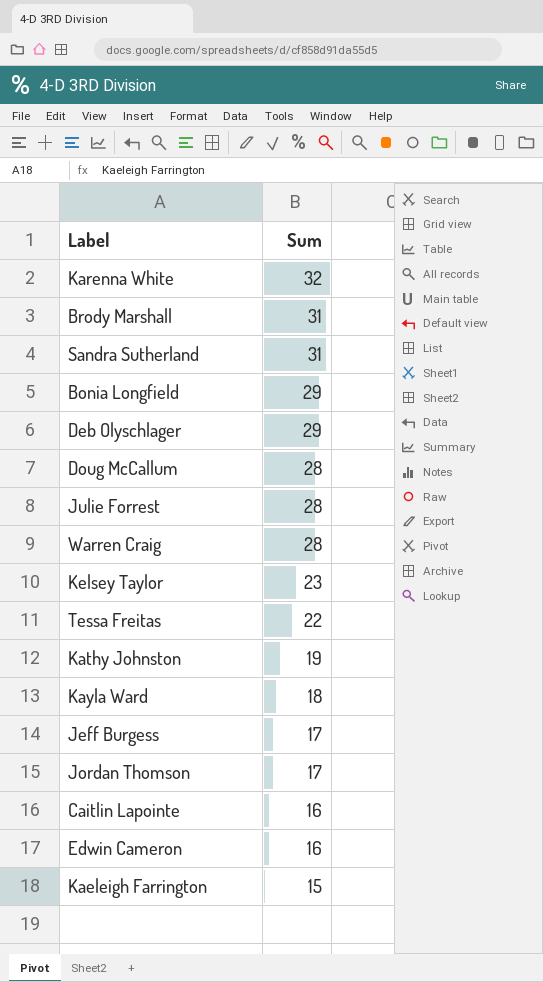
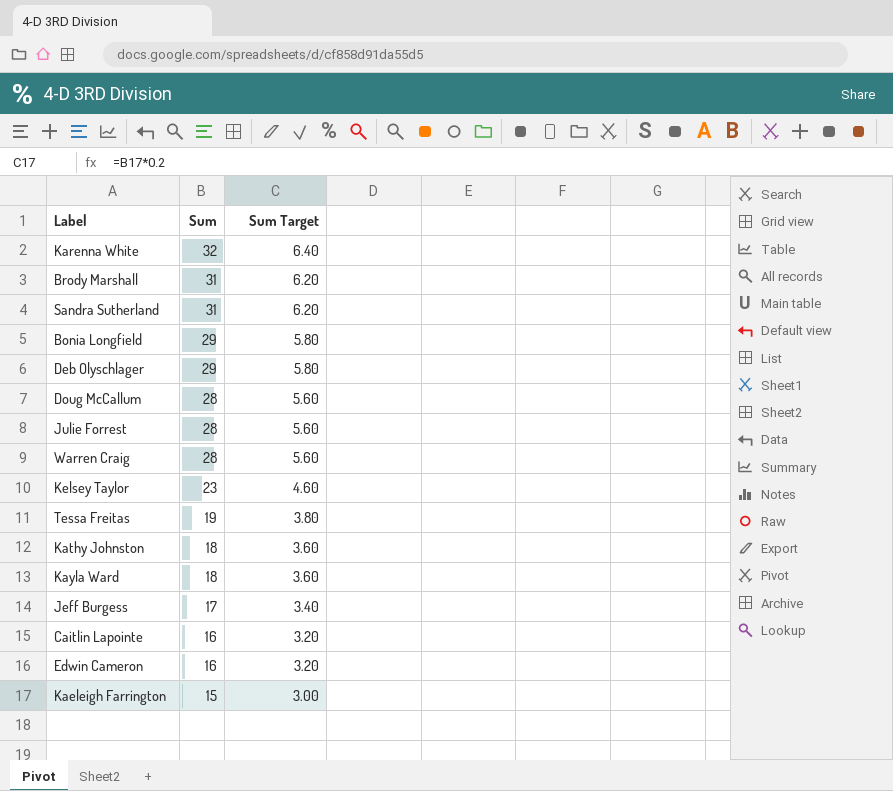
column Sum Target | formula: none -> [Sum] * 0.2
row Jordan Thomson: 17 -> none
Tessa Freitas | Sum: 22 -> 19
Kathy Johnston | Sum: 19 -> 18

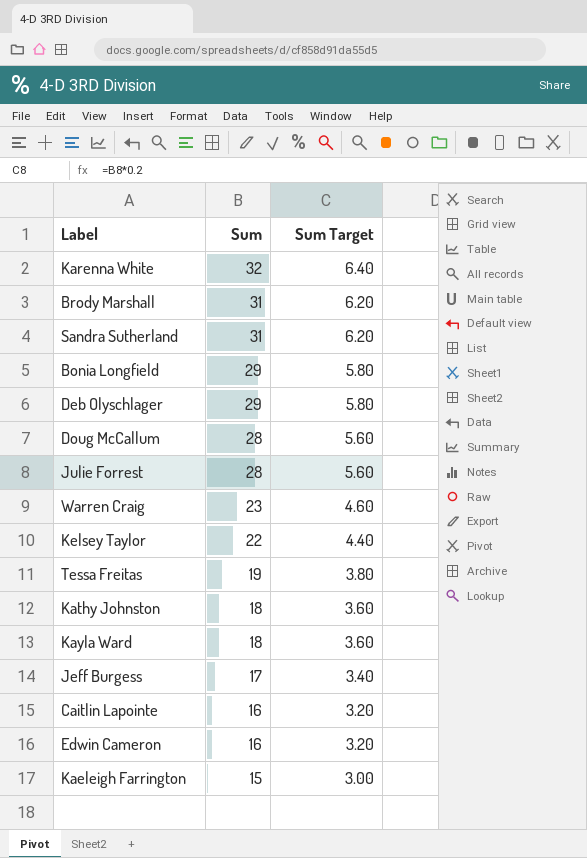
Warren Craig | Sum: 28 -> 23
Warren Craig | Sum Target: 5.60 -> 4.60
Kelsey Taylor | Sum: 23 -> 22
Kelsey Taylor | Sum Target: 4.60 -> 4.40

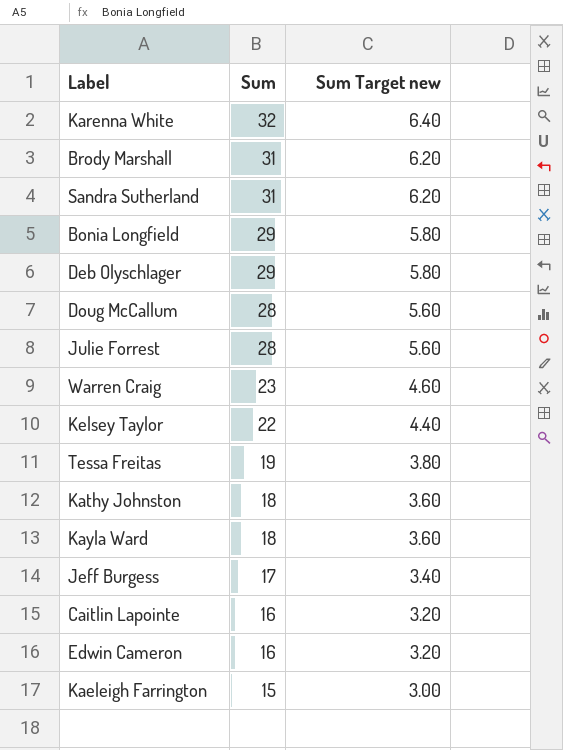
column name: Sum Target -> Sum Target new

